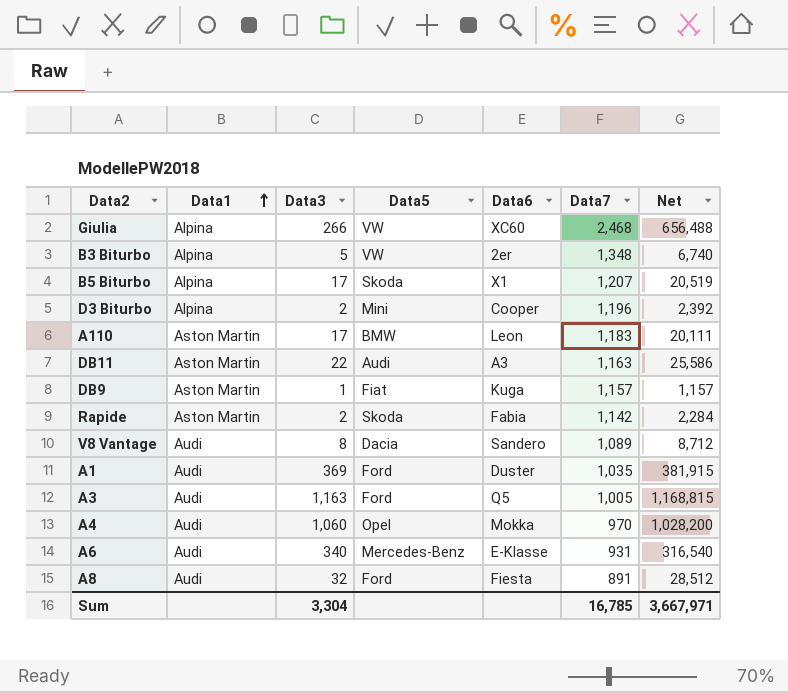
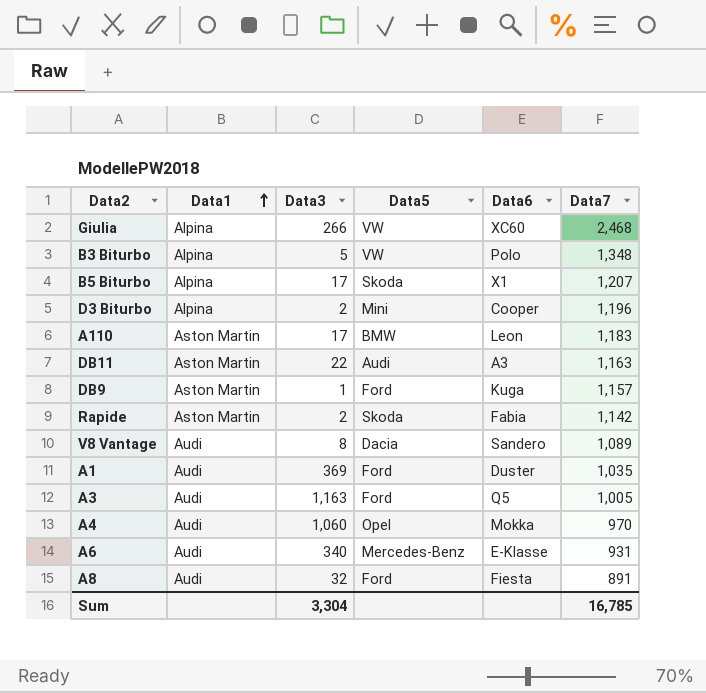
column Net | formula: [Data3] * [Data7] -> none
B3 Biturbo | Data6: 2er -> Polo
DB9 | Data5: Fiat -> Ford

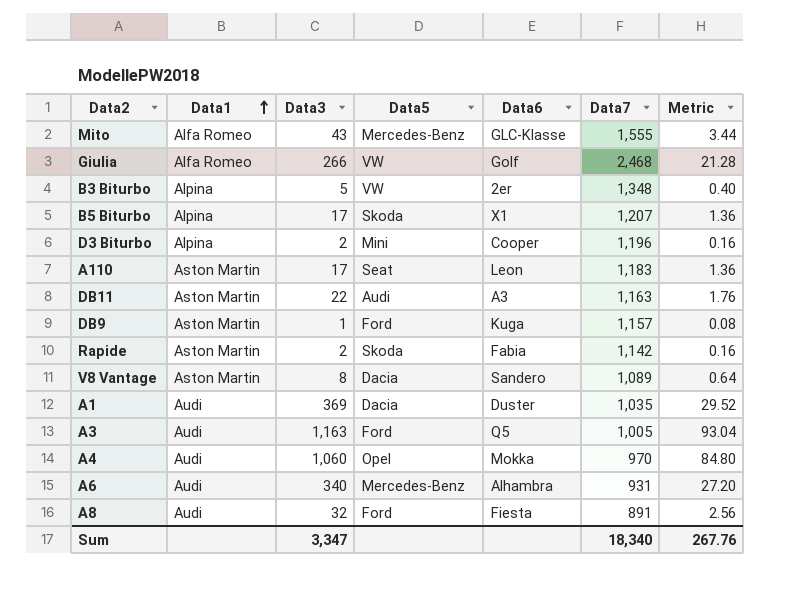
column Metric | formula: none -> [Data3] * 0.08
row Mito: none -> Alfa Romeo | 43 | Mercedes-Benz | GLC-Klasse | 1,555 | 3.44
Giulia | Data1: Alpina -> Alfa Romeo
Giulia | Data6: XC60 -> Golf
B3 Biturbo | Data6: Polo -> 2er
A110 | Data5: BMW -> Seat
V8 Vantage | Data1: Audi -> Aston Martin
A1 | Data5: Ford -> Dacia
A6 | Data6: E-Klasse -> Alhambra
Sum | Data3: 3,304 -> 3,347
Sum | Data7: 16,785 -> 18,340

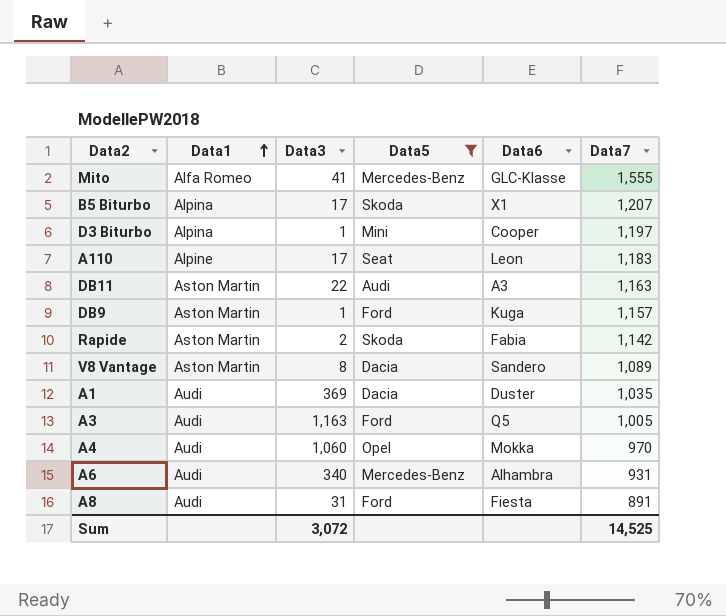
filter: none -> Data5 != VW
column Metric | formula: [Data3] * 0.08 -> none
Mito | Data3: 43 -> 41
D3 Biturbo | Data3: 2 -> 1
D3 Biturbo | Data7: 1,196 -> 1,197
A110 | Data1: Aston Martin -> Alpine
A8 | Data3: 32 -> 31
Sum | Data3: 3,347 -> 3,072
Sum | Data7: 18,340 -> 14,525

